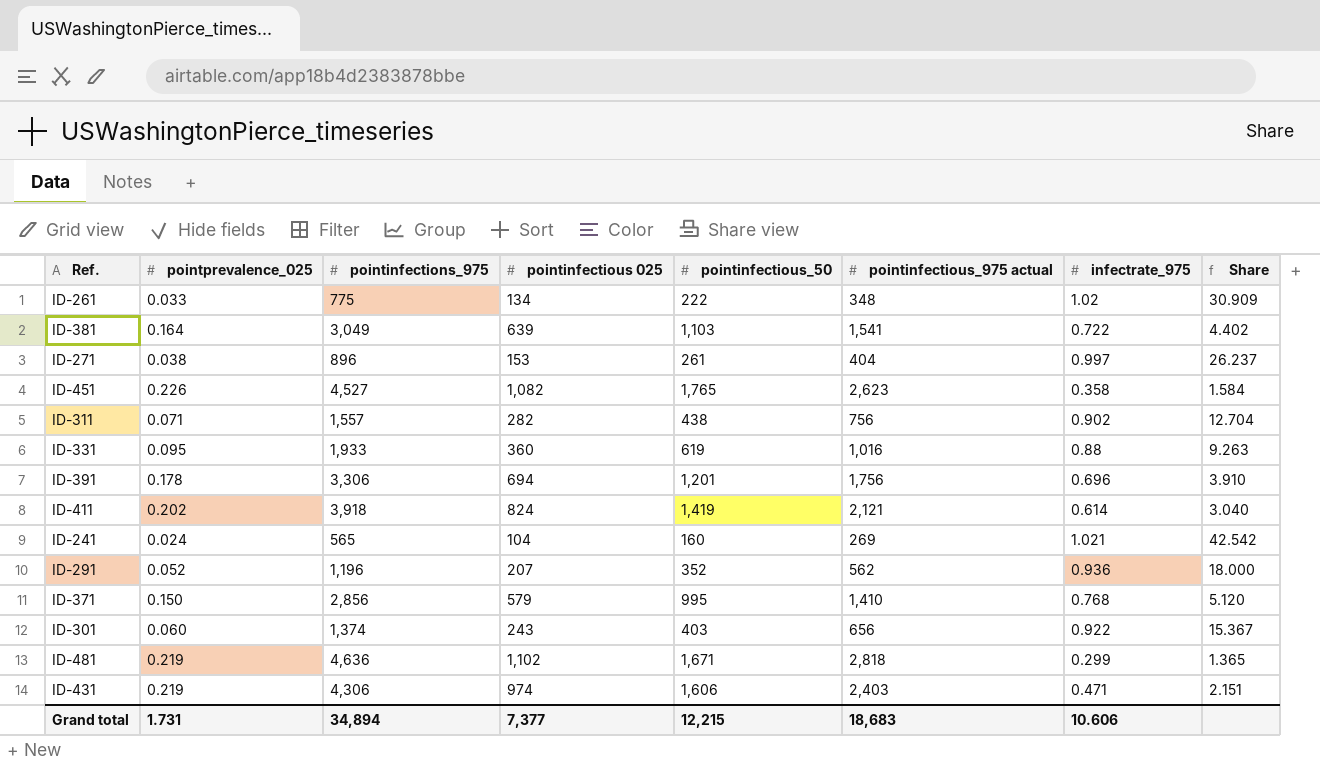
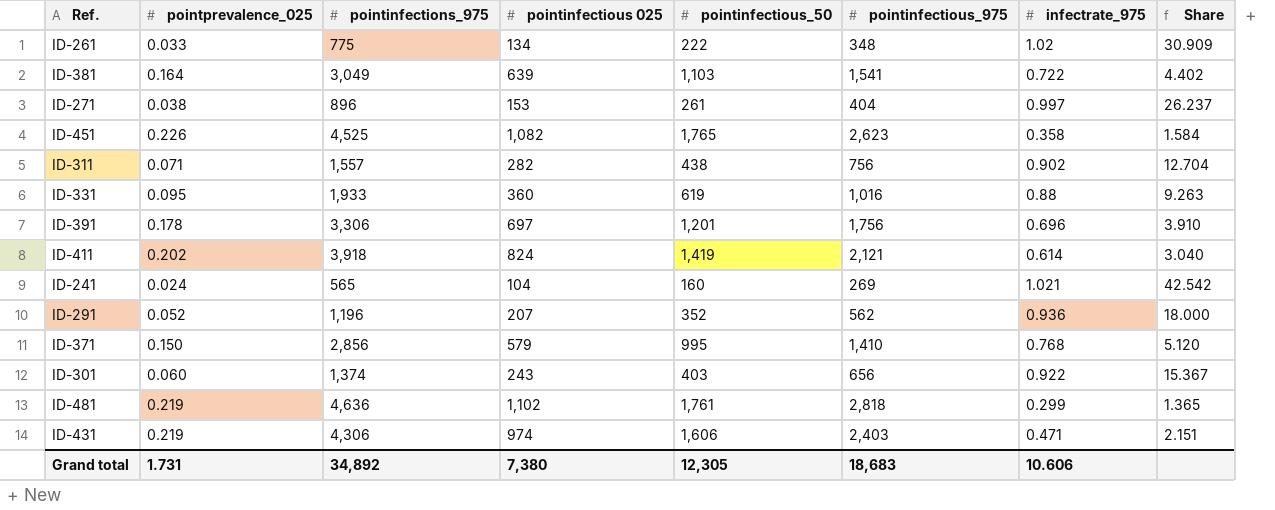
column name: pointinfectious_975 actual -> pointinfectious_975
ID-451 | pointinfections_975: 4,527 -> 4,525
ID-391 | pointinfectious 025: 694 -> 697
ID-481 | pointinfectious_50: 1,671 -> 1,761
Grand total | pointinfections_975: 34,894 -> 34,892
Grand total | pointinfectious 025: 7,377 -> 7,380
Grand total | pointinfectious_50: 12,215 -> 12,305

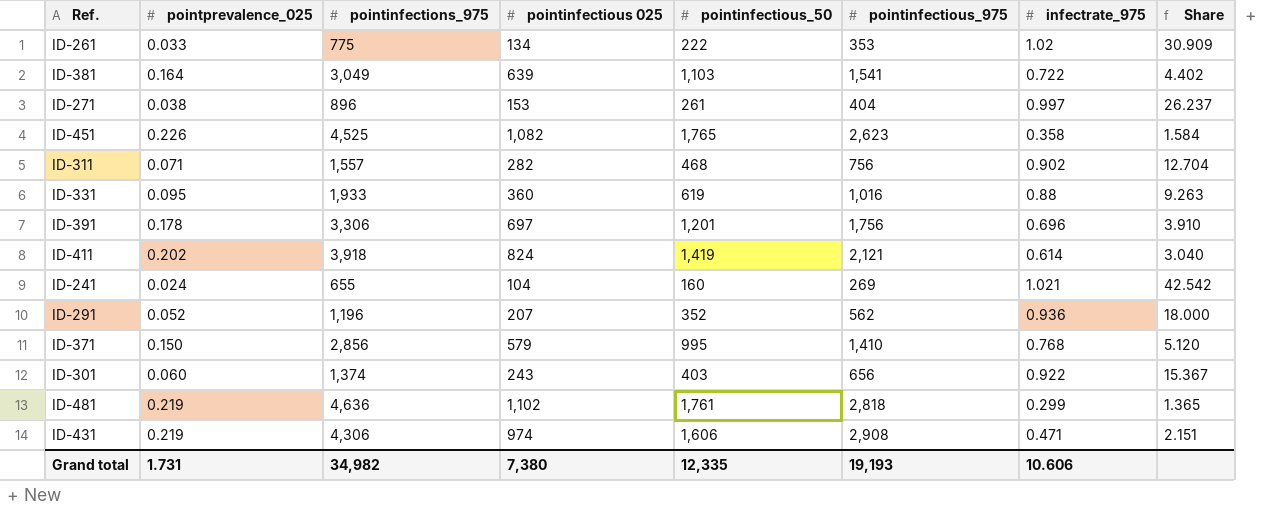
ID-261 | pointinfectious_975: 348 -> 353
ID-311 | pointinfectious_50: 438 -> 468
ID-241 | pointinfections_975: 565 -> 655
ID-431 | pointinfectious_975: 2,403 -> 2,908
Grand total | pointinfections_975: 34,892 -> 34,982
Grand total | pointinfectious_50: 12,305 -> 12,335
Grand total | pointinfectious_975: 18,683 -> 19,193

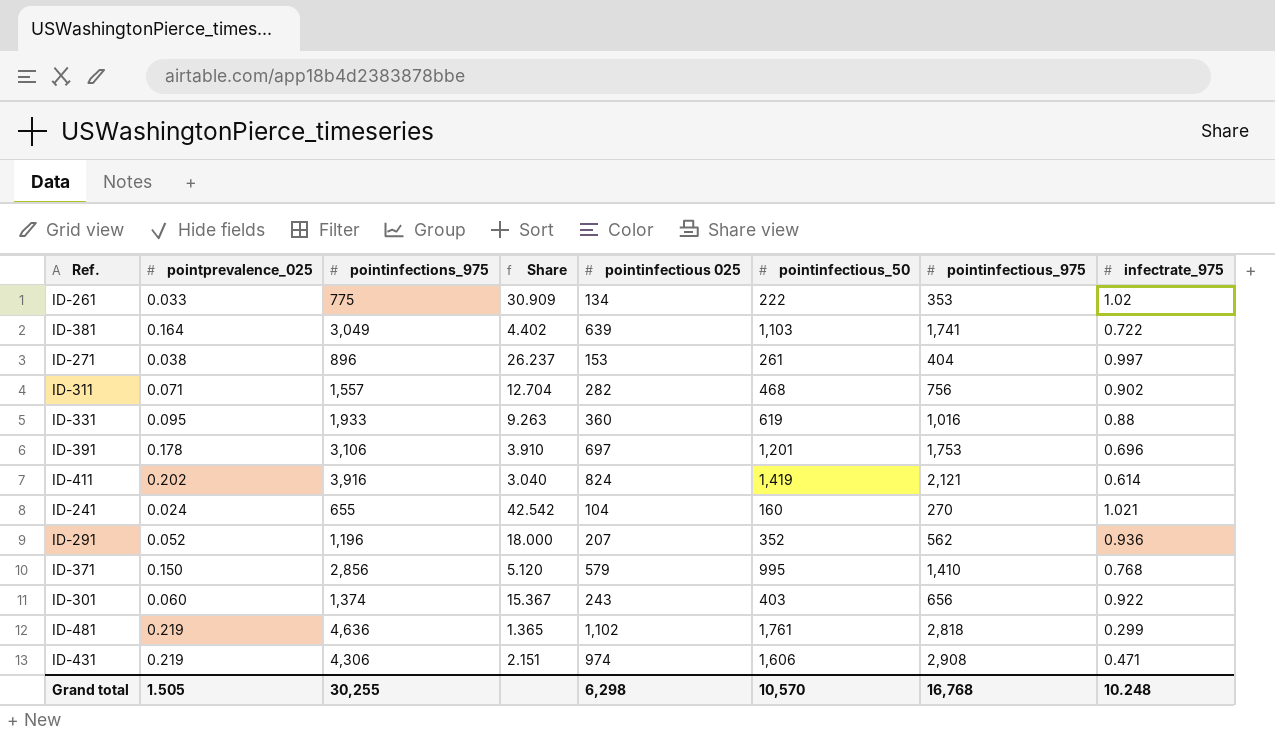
column Share | position: 8 -> 4
row ID-451: 0.226 | 4,525 | 1,082 | 1,765 | 2,623 | 0.358 | 1.584 -> none
ID-381 | pointinfectious_975: 1,541 -> 1,741
ID-391 | pointinfections_975: 3,306 -> 3,106
ID-391 | pointinfectious_975: 1,756 -> 1,753
ID-411 | pointinfections_975: 3,918 -> 3,916
ID-241 | pointinfectious_975: 269 -> 270
Grand total | pointprevalence_025: 1.731 -> 1.505
Grand total | pointinfections_975: 34,982 -> 30,255
Grand total | pointinfectious 025: 7,380 -> 6,298
Grand total | pointinfectious_50: 12,335 -> 10,570
Grand total | pointinfectious_975: 19,193 -> 16,768
Grand total | infectrate_975: 10.606 -> 10.248

